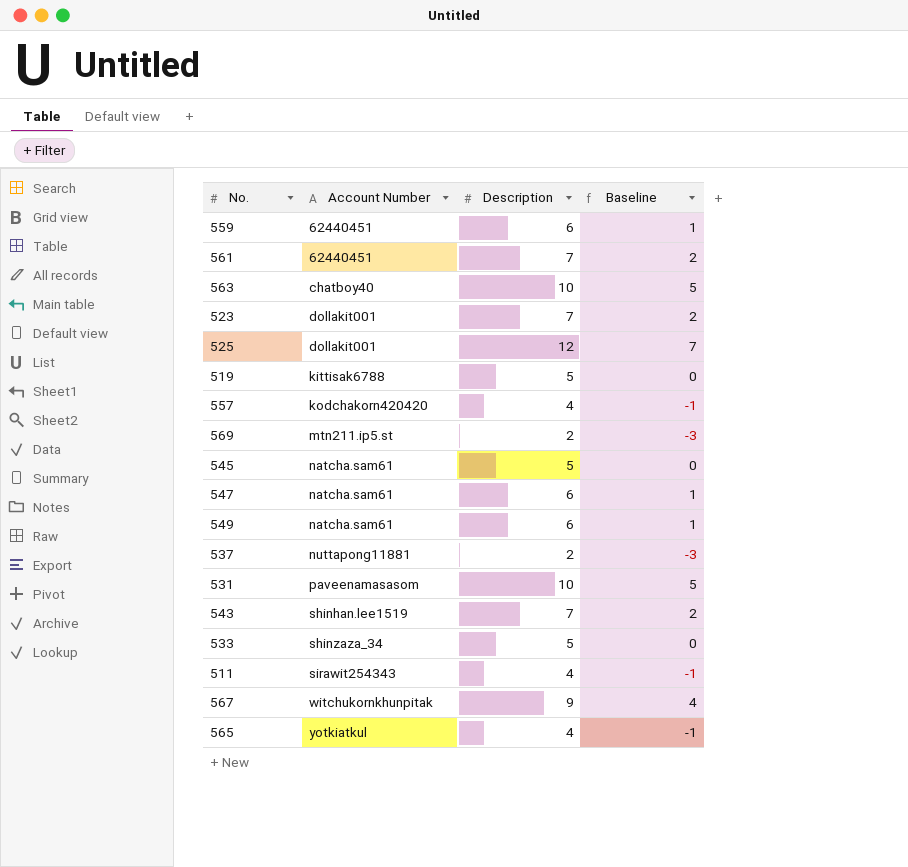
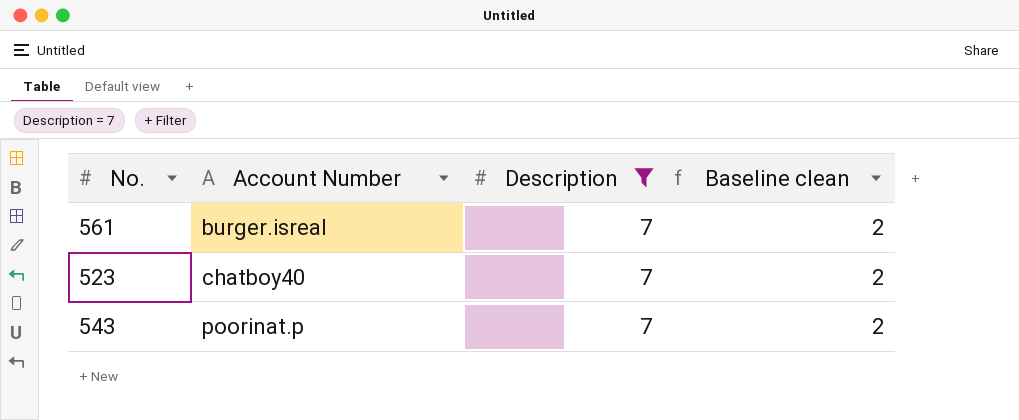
filter: none -> Description = 7
column name: Baseline -> Baseline clean
561 | Account Number: 62440451 -> burger.isreal
523 | Account Number: dollakit001 -> chatboy40
543 | Account Number: shinhan.lee1519 -> poorinat.p

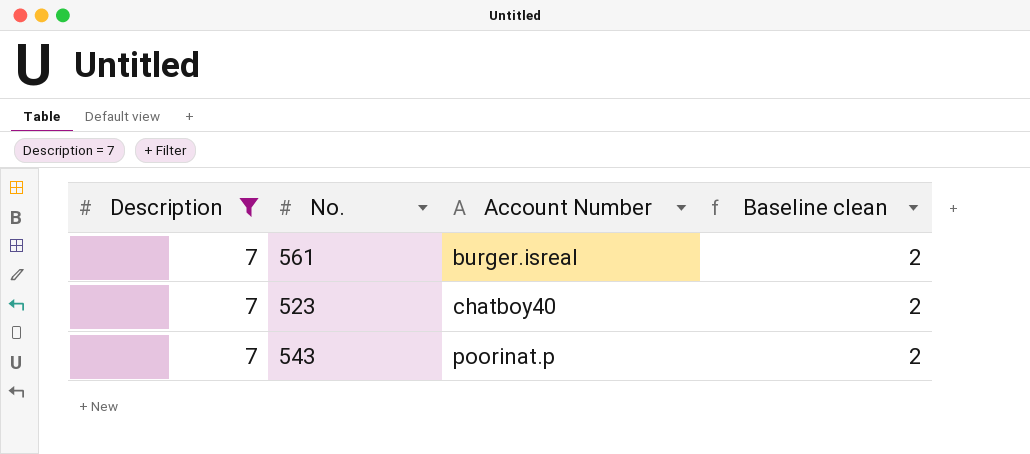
column Description | position: 3 -> 1

